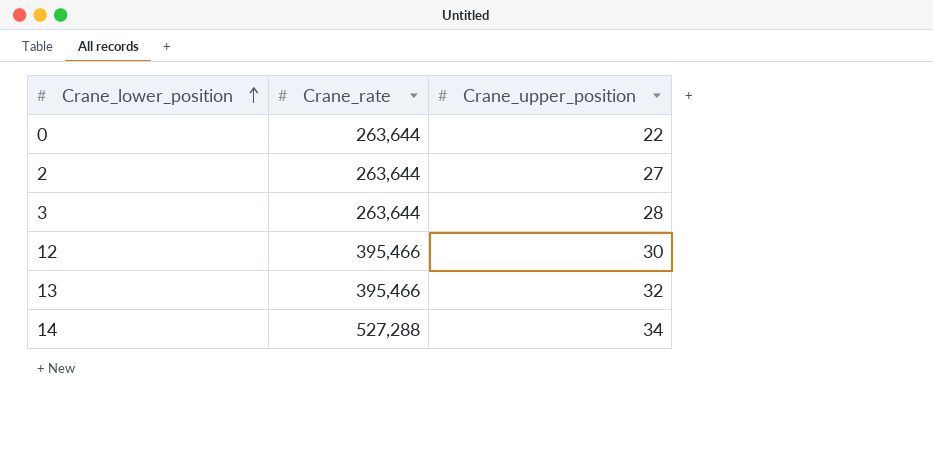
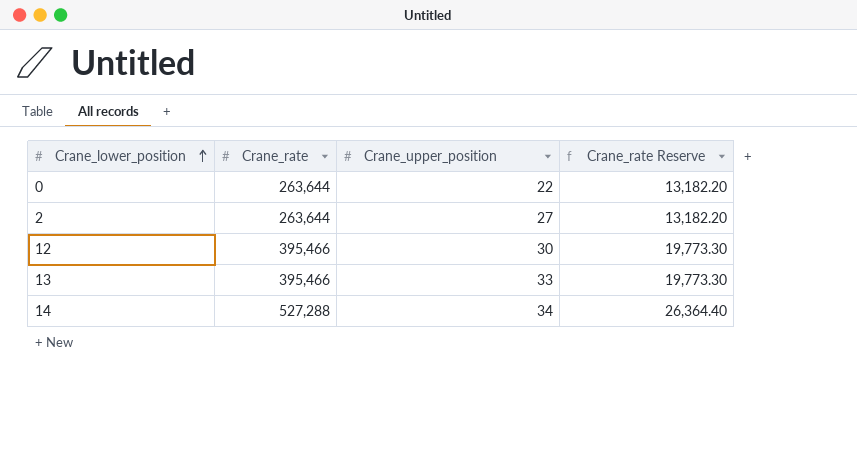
column Crane_rate Reserve | formula: none -> [Crane_rate] * 0.05
row 3: 263,644 | 28 -> none
13 | Crane_upper_position: 32 -> 33

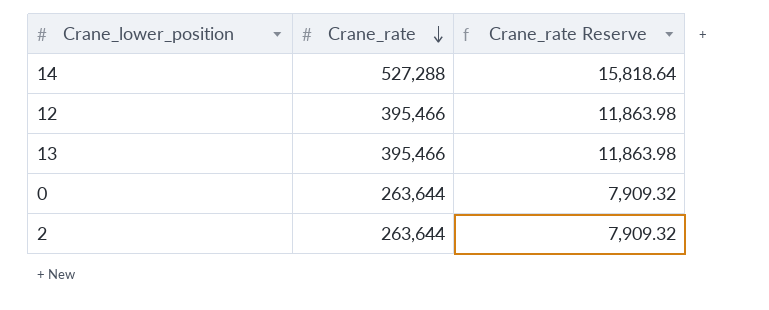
row order: Crane_lower_position ascending -> Crane_rate descending
column Crane_upper_position | position: 3 -> none
column Crane_rate Reserve | formula: [Crane_rate] * 0.05 -> [Crane_rate] * 0.03

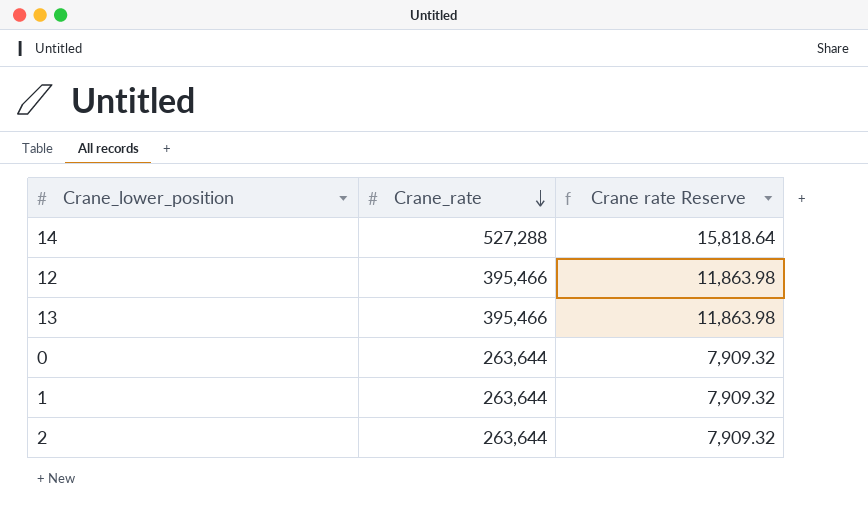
column name: Crane_rate Reserve -> Crane rate Reserve
row 1: none -> 263,644 | 7,909.32

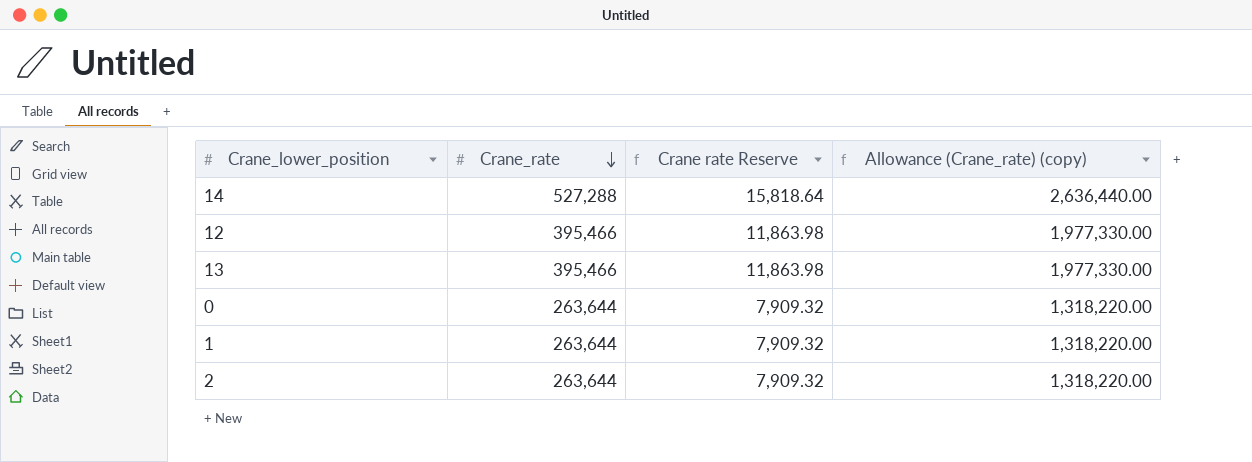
column Allowance (Crane_rate) (copy) | formula: none -> [Crane_rate] * 5

